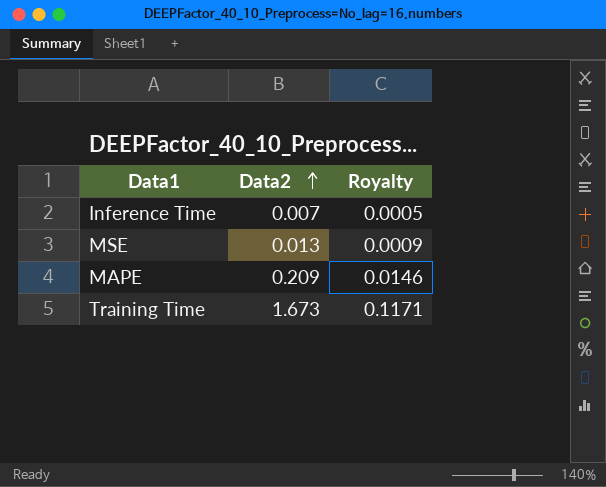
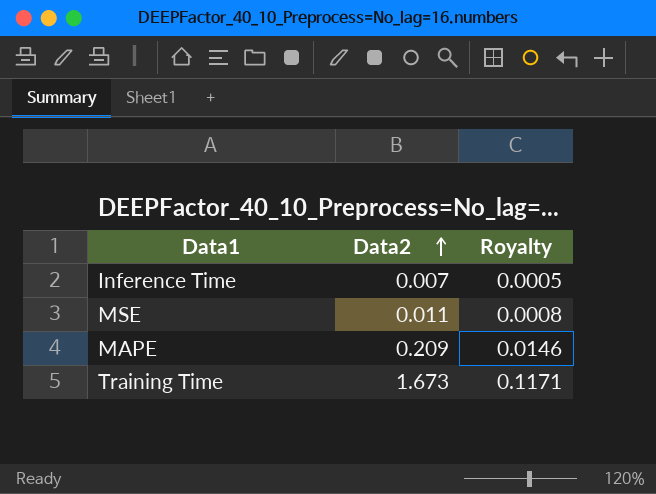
MSE | Data2: 0.013 -> 0.011
MSE | Royalty: 0.0009 -> 0.0008

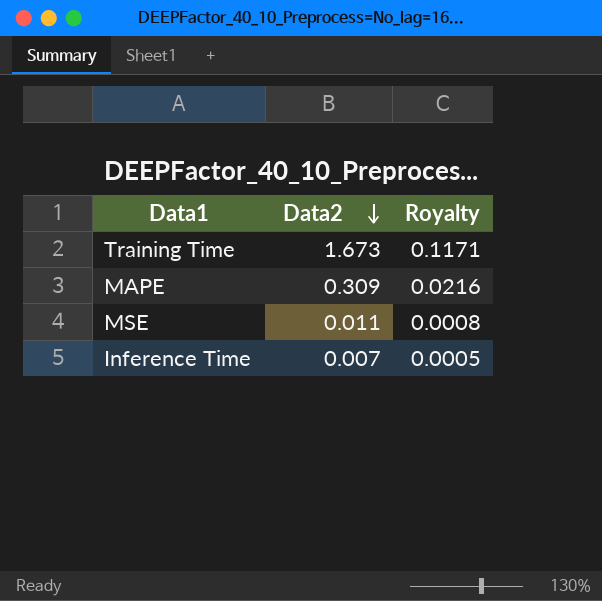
row order: Data2 ascending -> Data2 descending
MAPE | Data2: 0.209 -> 0.309
MAPE | Royalty: 0.0146 -> 0.0216

